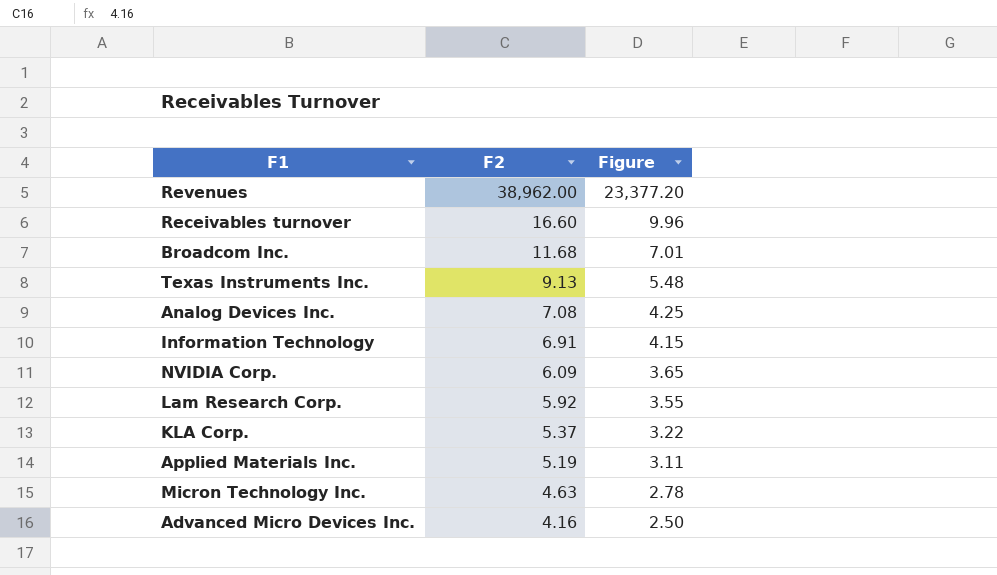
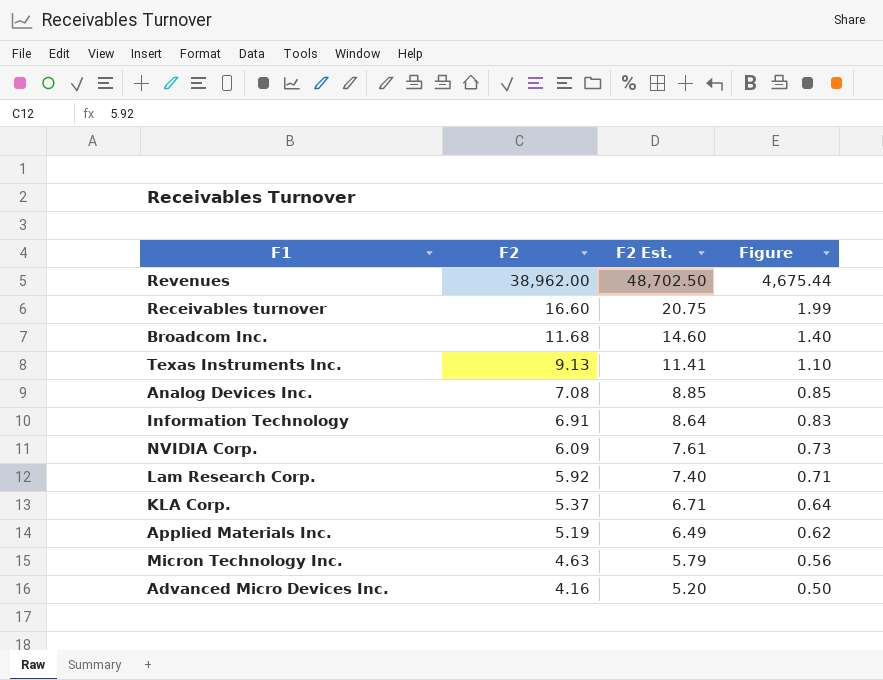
column F2 Est. | formula: none -> [F2] * 1.25
column Figure | formula: [F2] * 0.6 -> [F2] * 0.12

